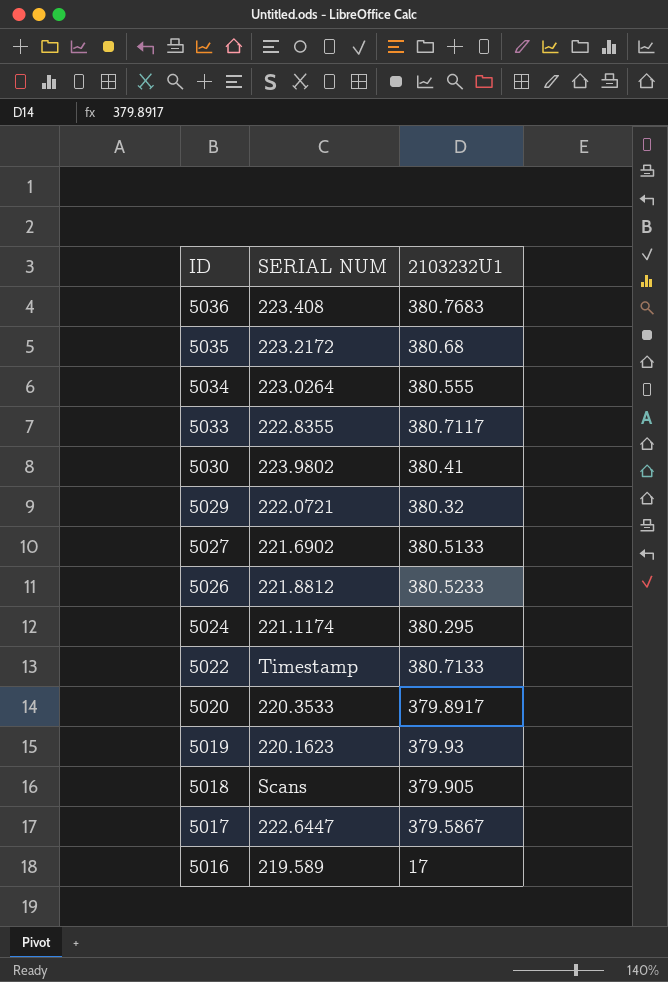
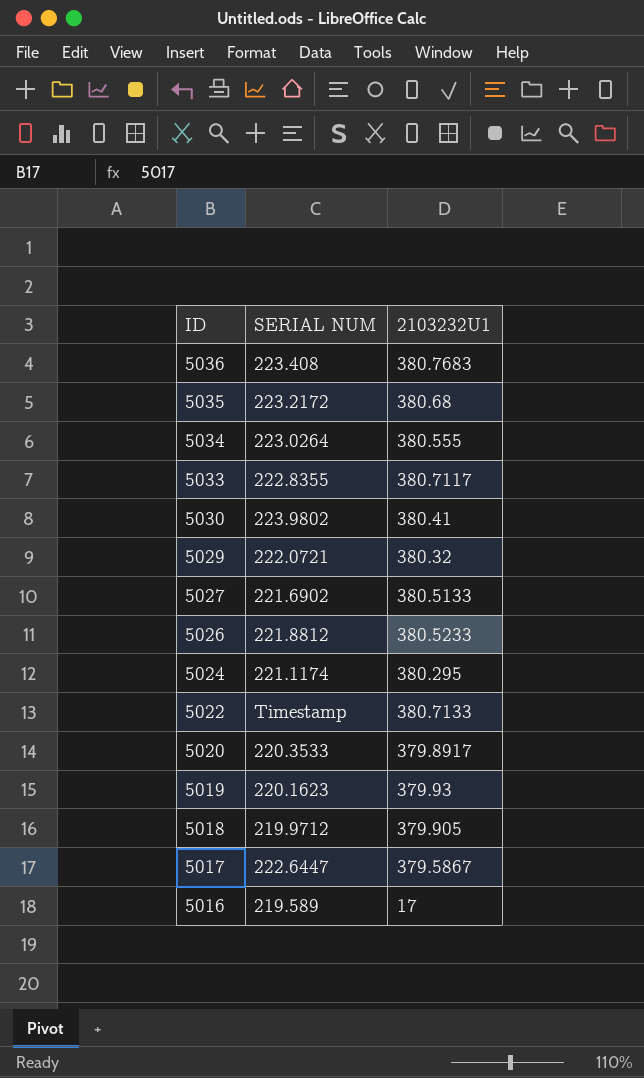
5018 | SERIAL NUM: Scans -> 219.9712

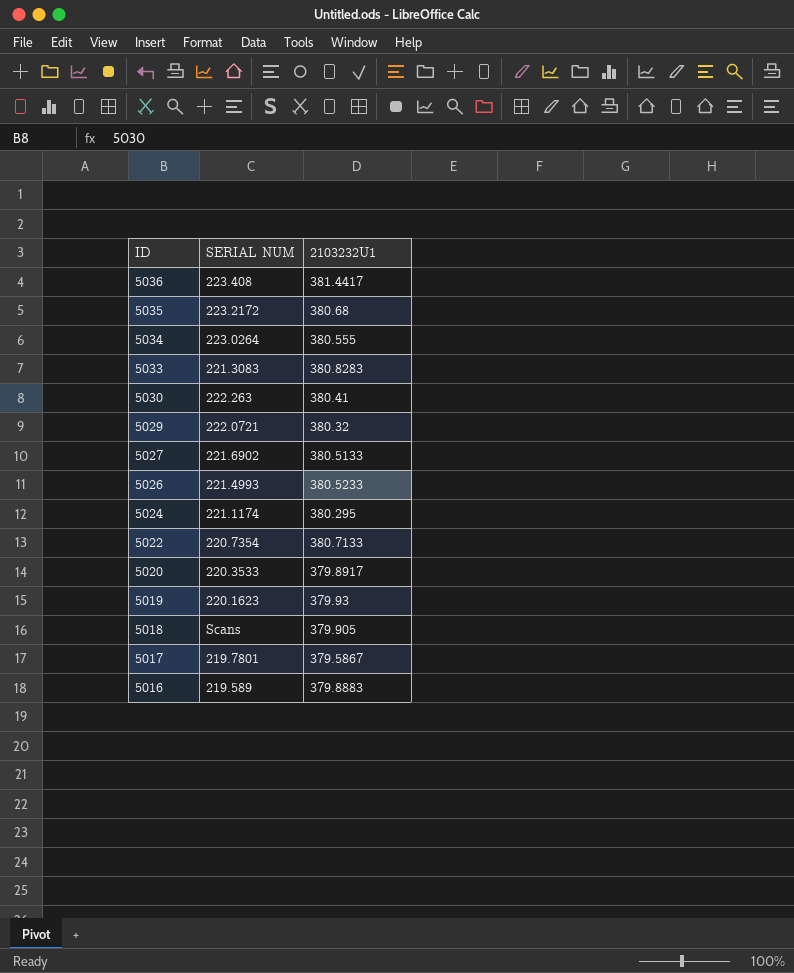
5036 | 2103232U1: 380.7683 -> 381.4417
5033 | SERIAL NUM: 222.8355 -> 221.3083
5033 | 2103232U1: 380.7117 -> 380.8283
5030 | SERIAL NUM: 223.9802 -> 222.263
5026 | SERIAL NUM: 221.8812 -> 221.4993
5022 | SERIAL NUM: Timestamp -> 220.7354
5018 | SERIAL NUM: 219.9712 -> Scans
5017 | SERIAL NUM: 222.6447 -> 219.7801
5016 | 2103232U1: 17 -> 379.8883

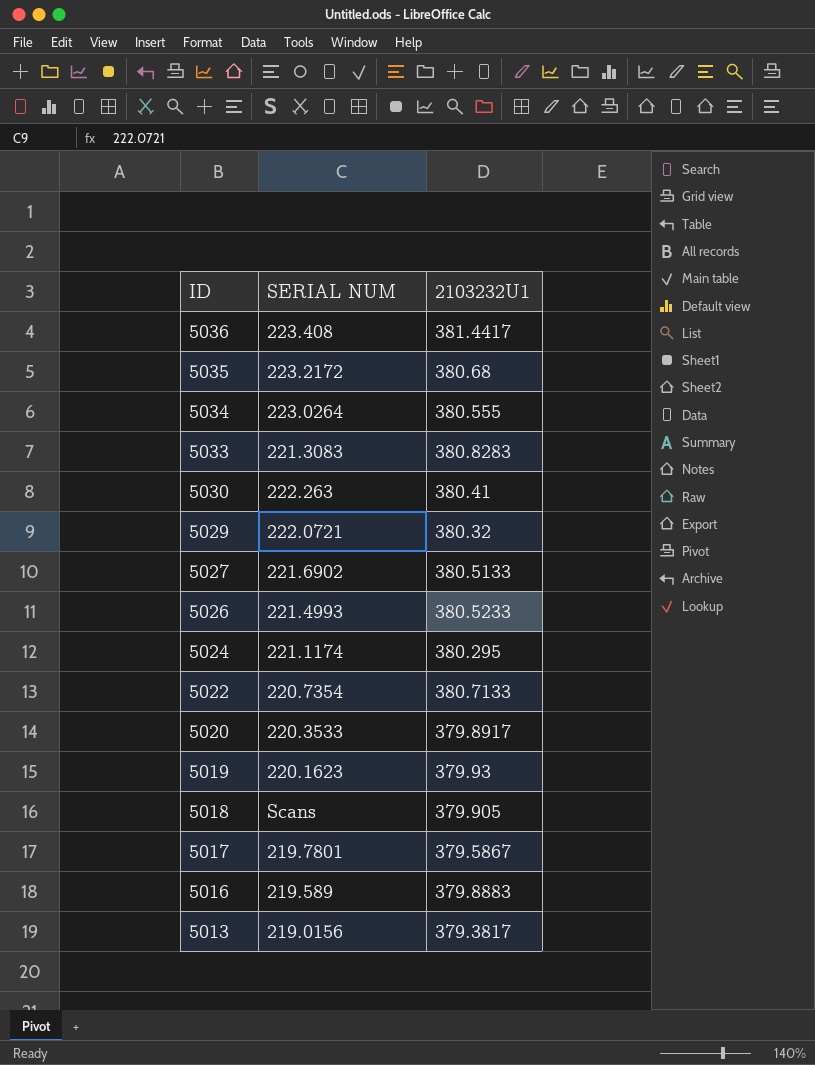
row 5013: none -> 219.0156 | 379.3817

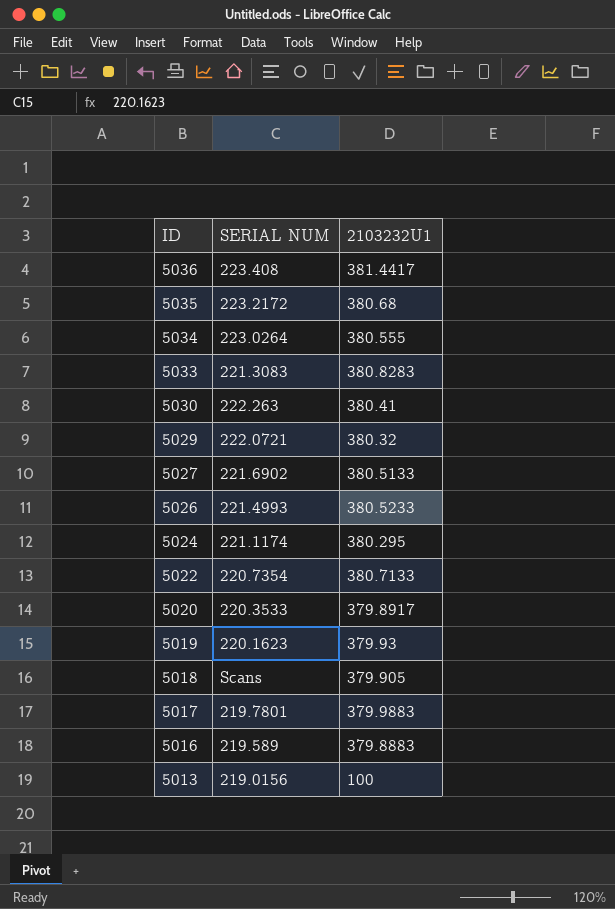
5017 | 2103232U1: 379.5867 -> 379.9883
5013 | 2103232U1: 379.3817 -> 100

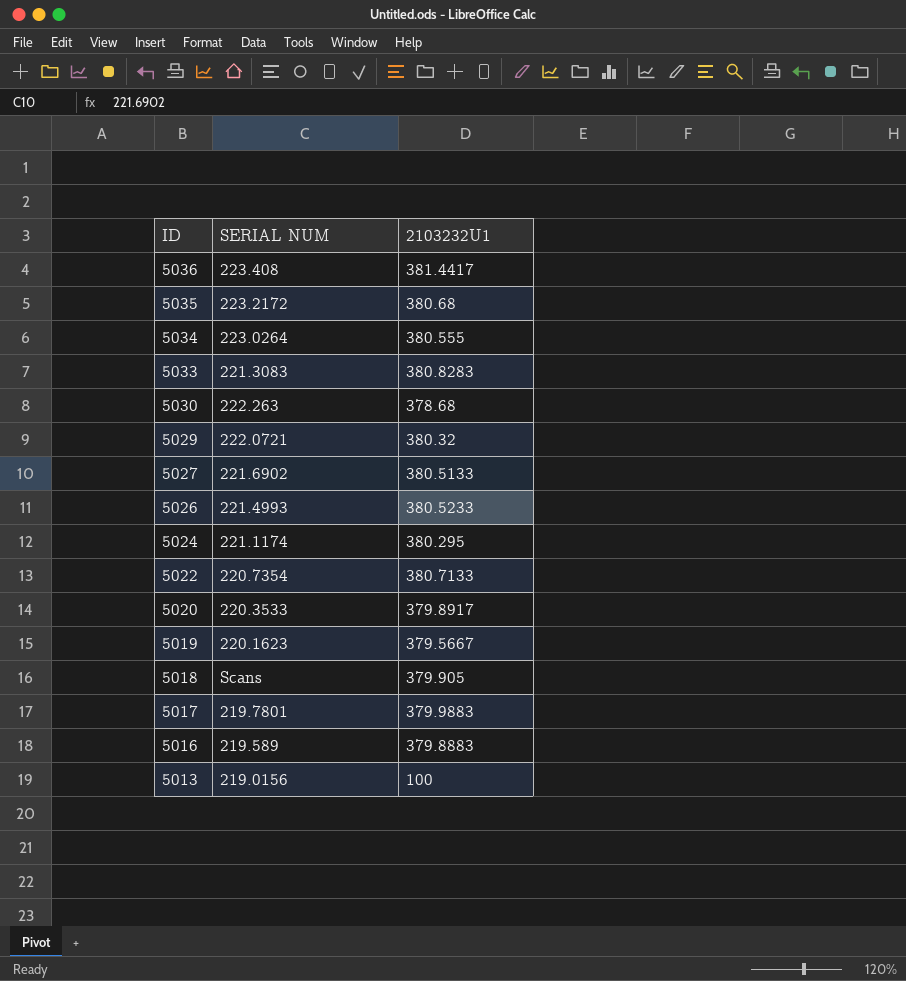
5030 | 2103232U1: 380.41 -> 378.68
5019 | 2103232U1: 379.93 -> 379.5667

